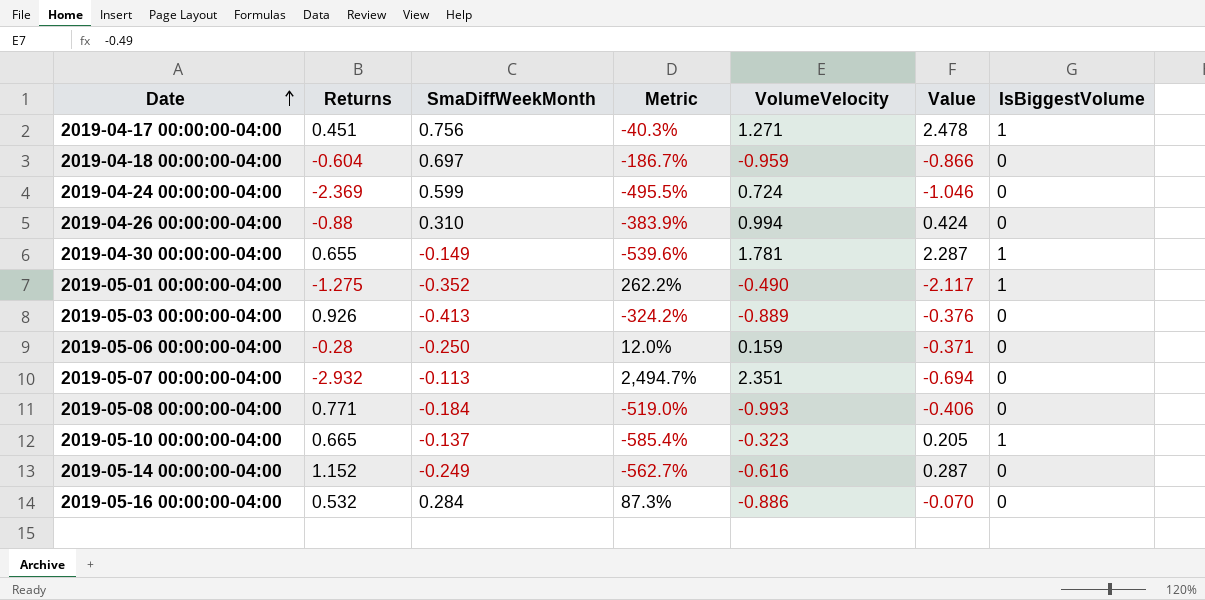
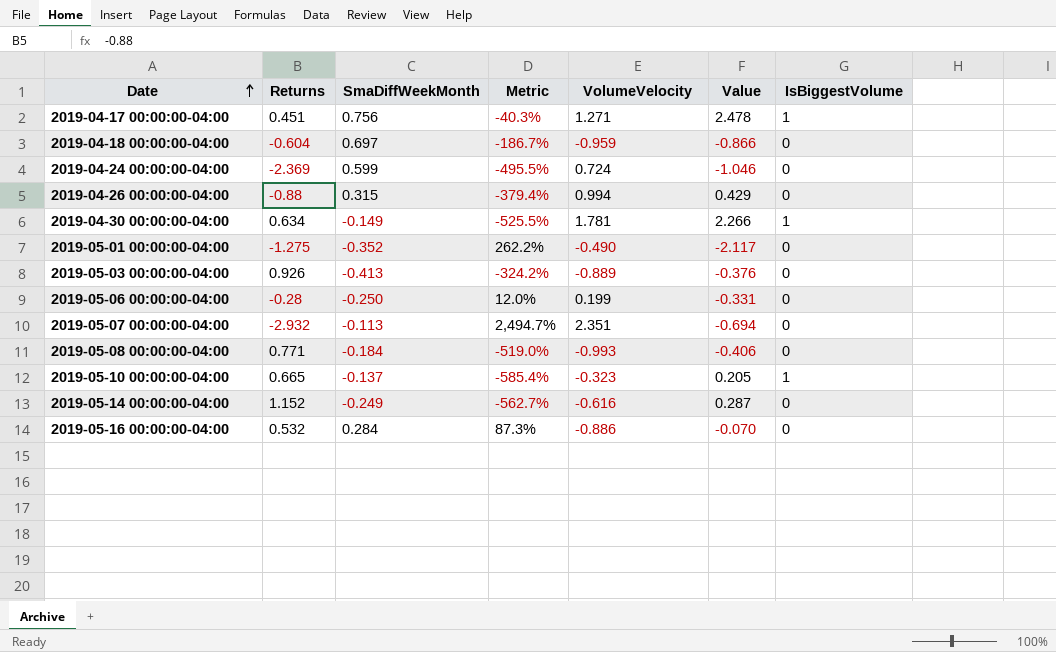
2019-04-26 00:00:00-04:00 | SmaDiffWeekMonth: 0.310 -> 0.315
2019-04-26 00:00:00-04:00 | Metric: -383.9% -> -379.4%
2019-04-26 00:00:00-04:00 | Value: 0.424 -> 0.429
2019-04-30 00:00:00-04:00 | Returns: 0.655 -> 0.634
2019-04-30 00:00:00-04:00 | Metric: -539.6% -> -525.5%
2019-04-30 00:00:00-04:00 | Value: 2.287 -> 2.266
2019-05-01 00:00:00-04:00 | IsBiggestVolume: 1 -> 0
2019-05-06 00:00:00-04:00 | VolumeVelocity: 0.159 -> 0.199
2019-05-06 00:00:00-04:00 | Value: -0.371 -> -0.331

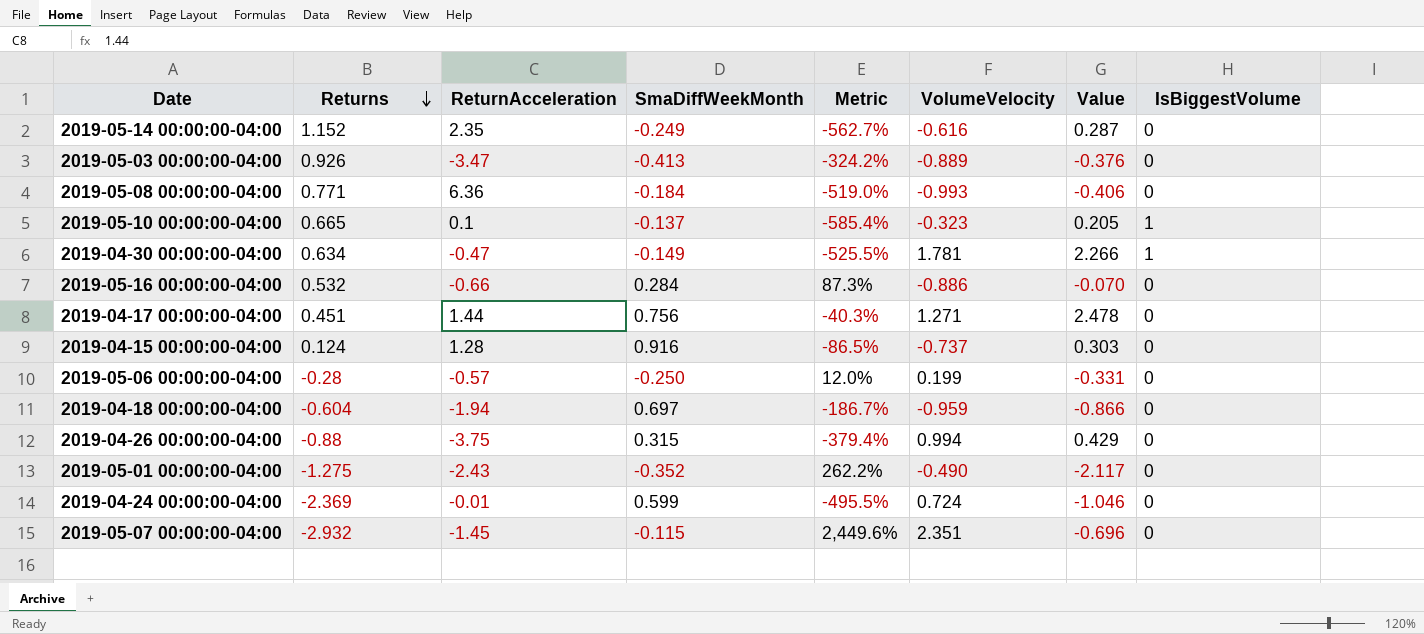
row order: Date ascending -> Returns descending
column ReturnAcceleration | position: none -> 3
2019-04-17 00:00:00-04:00 | IsBiggestVolume: 1 -> 0
row 2019-04-15 00:00:00-04:00: none -> 0.124 | 1.28 | 0.916 | -86.5% | -0.737 | 0.303 | 0
2019-05-07 00:00:00-04:00 | SmaDiffWeekMonth: -0.113 -> -0.115
2019-05-07 00:00:00-04:00 | Metric: 2,494.7% -> 2,449.6%
2019-05-07 00:00:00-04:00 | Value: -0.694 -> -0.696

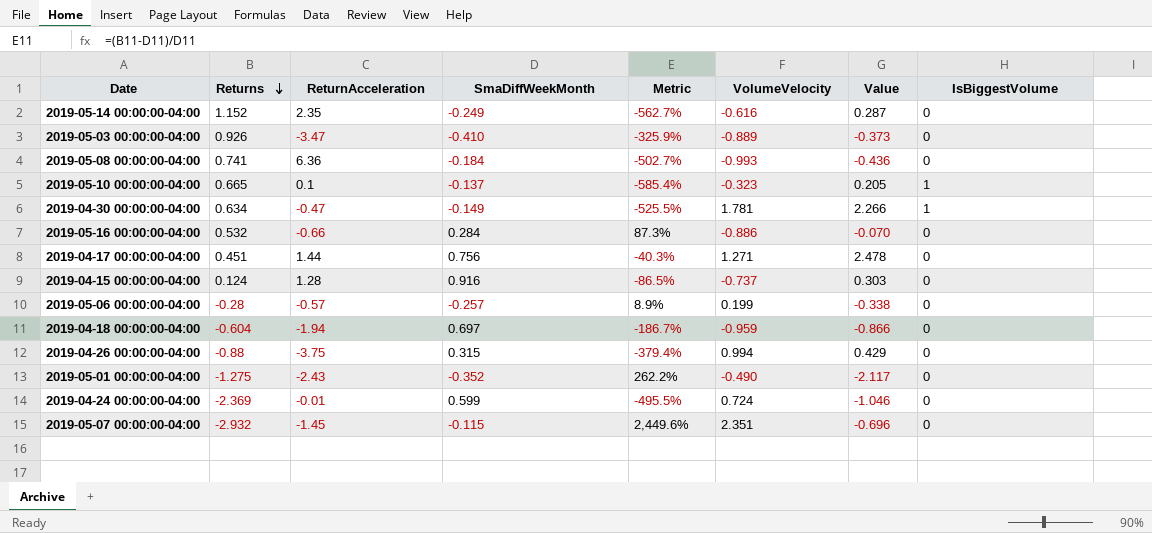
2019-05-03 00:00:00-04:00 | SmaDiffWeekMonth: -0.413 -> -0.410
2019-05-03 00:00:00-04:00 | Metric: -324.2% -> -325.9%
2019-05-03 00:00:00-04:00 | Value: -0.376 -> -0.373
2019-05-08 00:00:00-04:00 | Returns: 0.771 -> 0.741
2019-05-08 00:00:00-04:00 | Metric: -519.0% -> -502.7%
2019-05-08 00:00:00-04:00 | Value: -0.406 -> -0.436
2019-05-06 00:00:00-04:00 | SmaDiffWeekMonth: -0.250 -> -0.257
2019-05-06 00:00:00-04:00 | Metric: 12.0% -> 8.9%
2019-05-06 00:00:00-04:00 | Value: -0.331 -> -0.338

